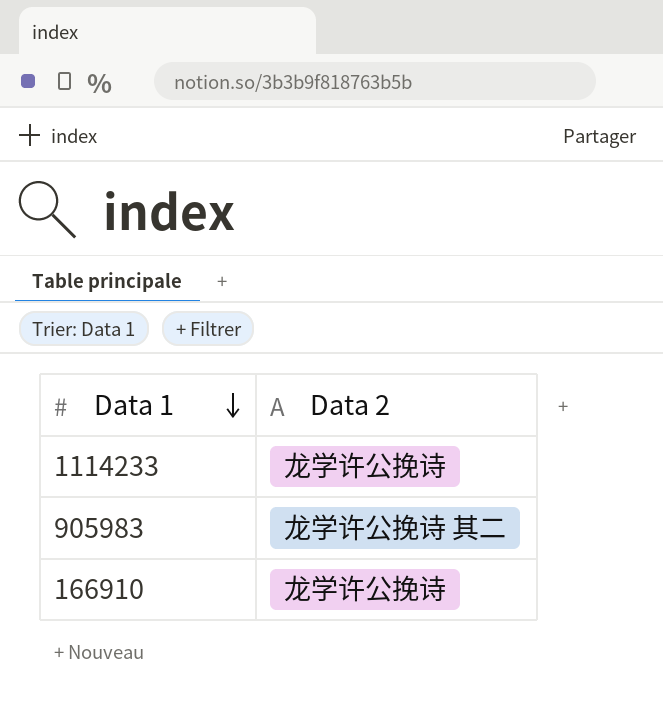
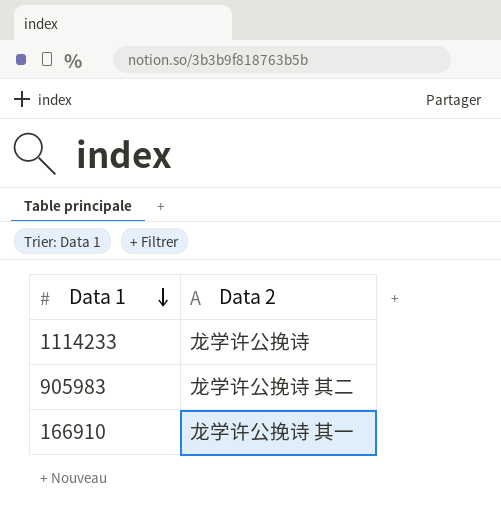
166910 | Data 2: 龙学许公挽诗 -> 龙学许公挽诗 其一

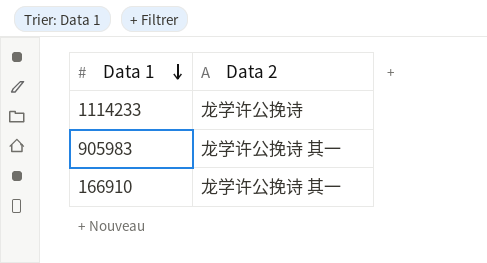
905983 | Data 2: 龙学许公挽诗 其二 -> 龙学许公挽诗 其一

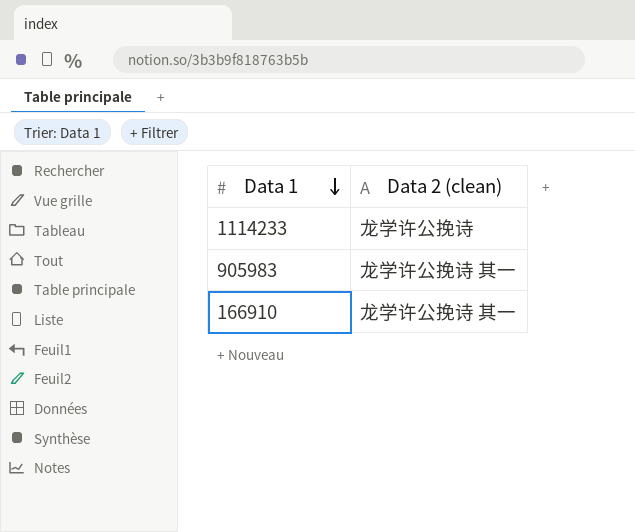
column name: Data 2 -> Data 2 (clean)

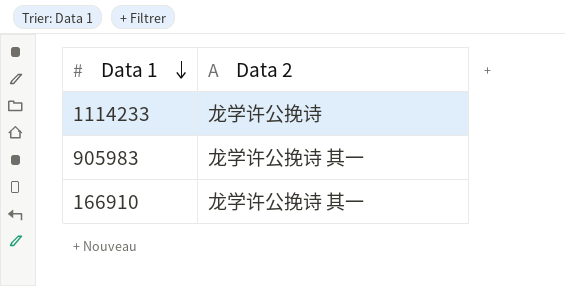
column name: Data 2 (clean) -> Data 2

